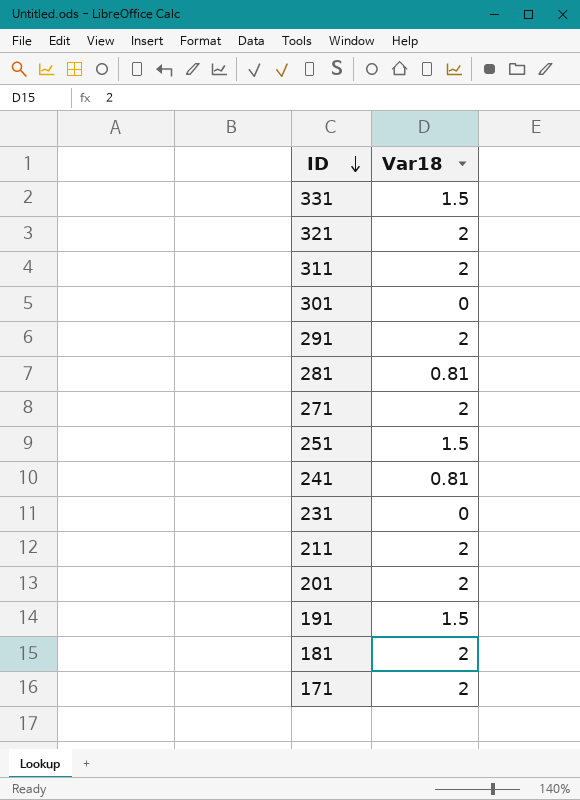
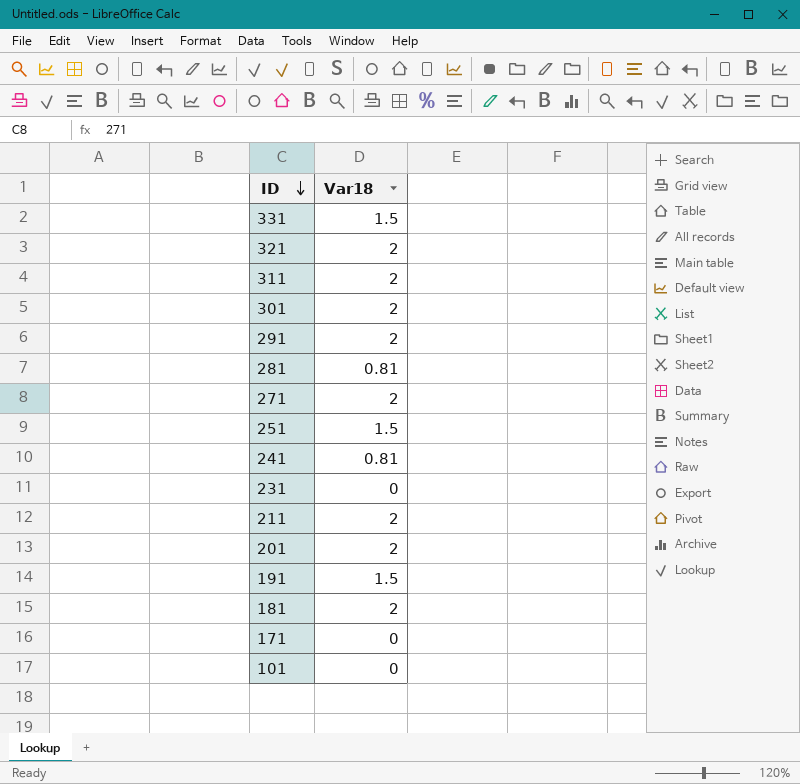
301 | Var18: 0 -> 2
171 | Var18: 2 -> 0
row 101: none -> 0

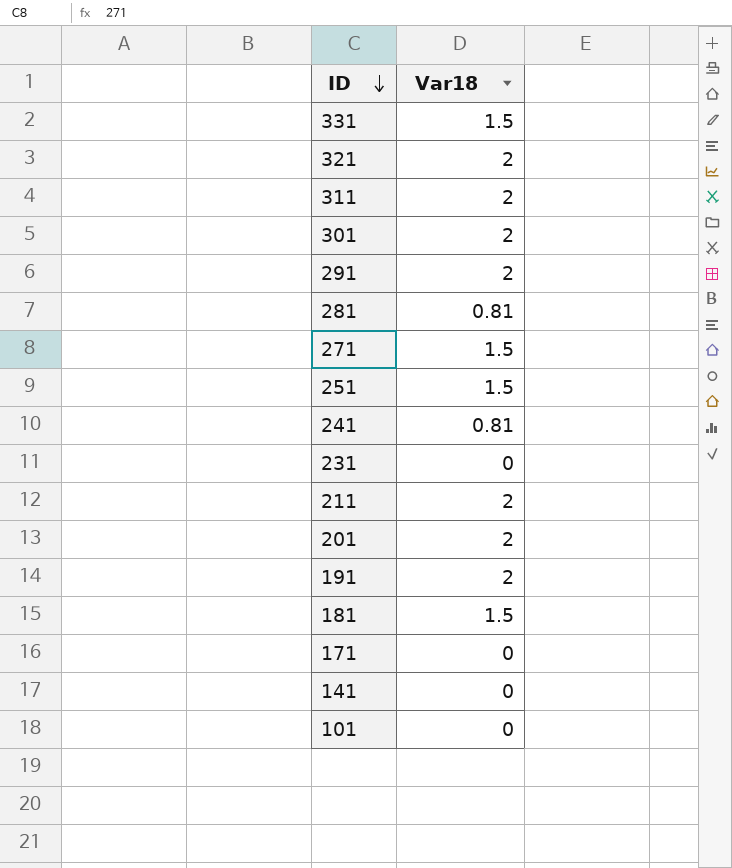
271 | Var18: 2 -> 1.5
191 | Var18: 1.5 -> 2
181 | Var18: 2 -> 1.5
row 141: none -> 0

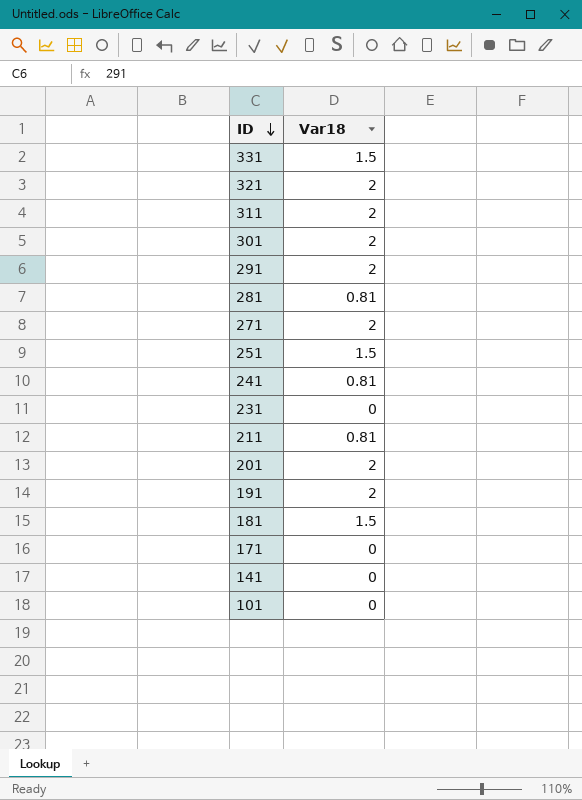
271 | Var18: 1.5 -> 2
211 | Var18: 2 -> 0.81

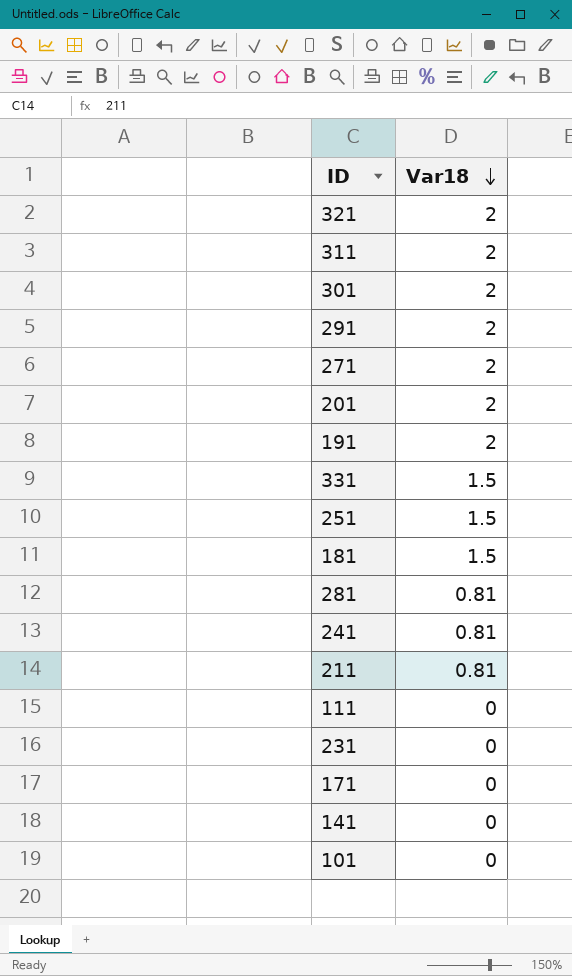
row order: ID descending -> Var18 descending
row 111: none -> 0

